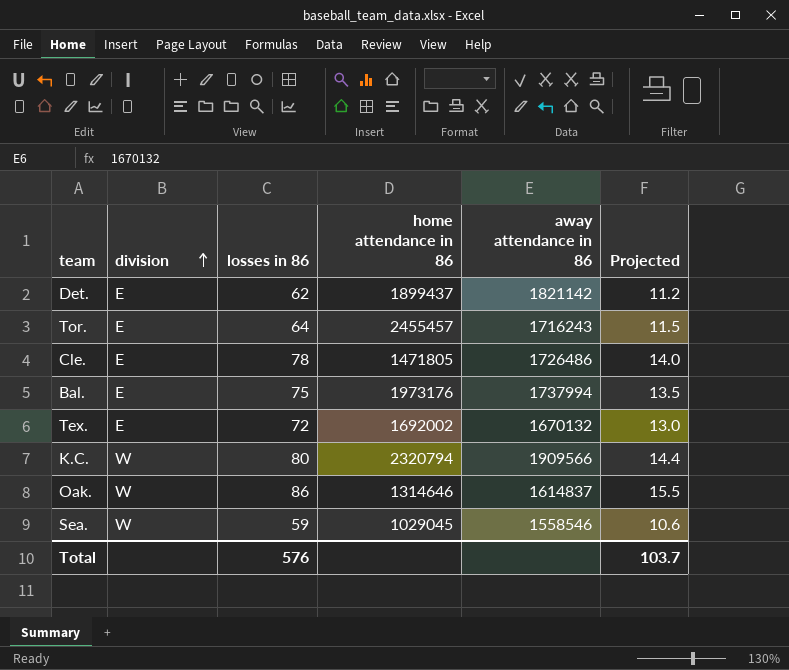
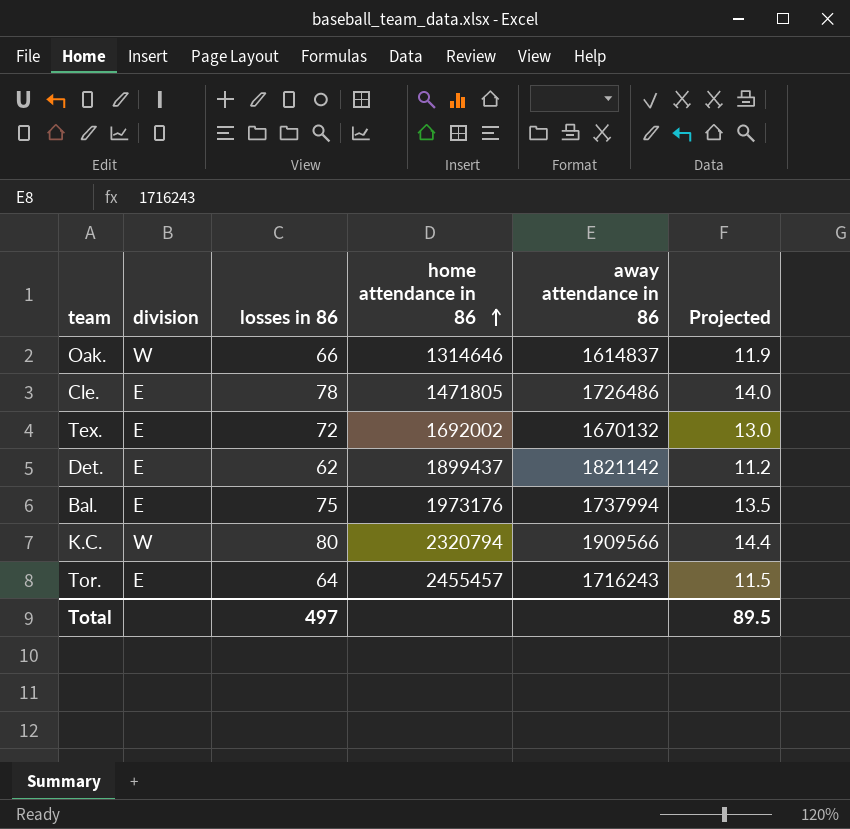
row order: division ascending -> home attendance in 86 ascending
row Sea.: W | 59 | 1029045 | 1558546 | 10.6 -> none
Oak. | losses in 86: 86 -> 66
Oak. | Projected: 15.5 -> 11.9
Total | losses in 86: 576 -> 497
Total | Projected: 103.7 -> 89.5

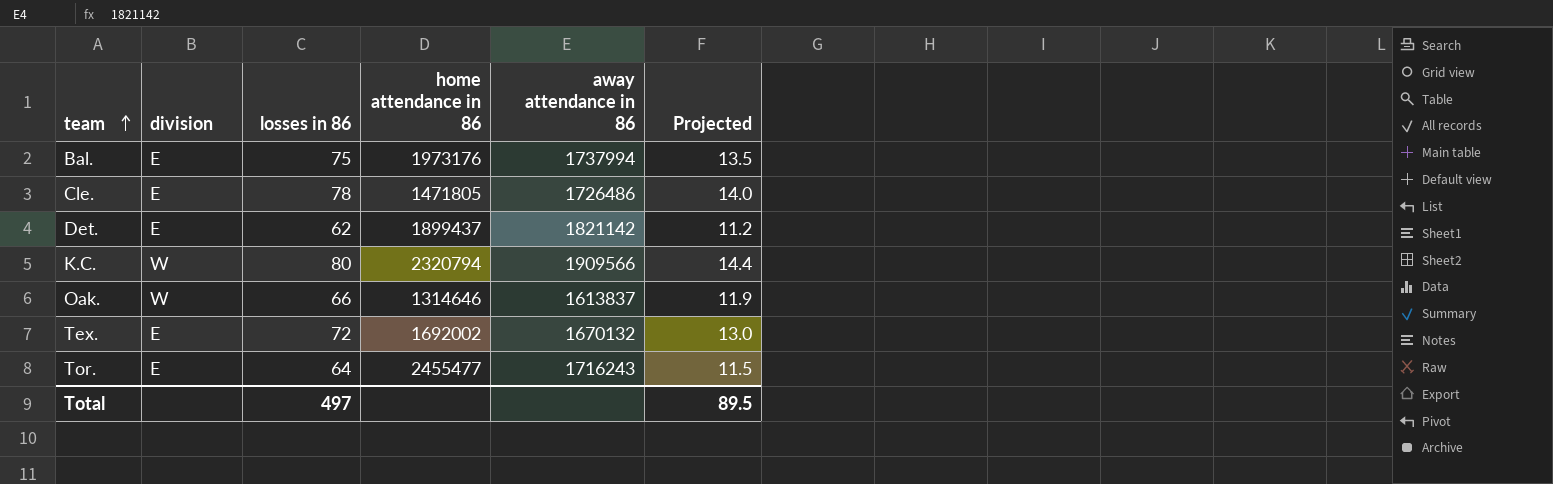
row order: home attendance in 86 ascending -> team ascending
Oak. | away attendance in 86: 1614837 -> 1613837
Tor. | home attendance in 86: 2455457 -> 2455477

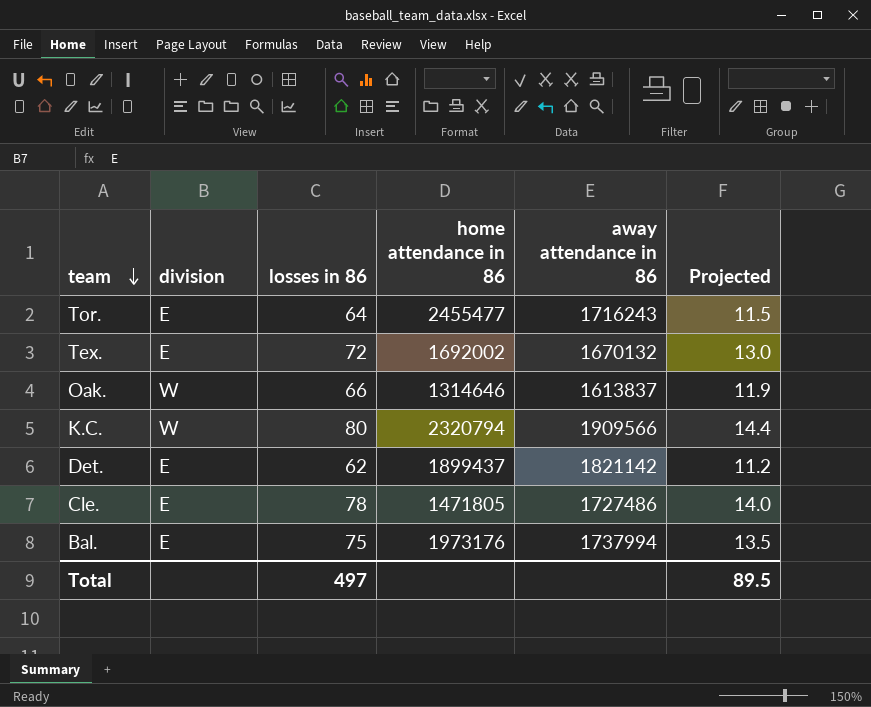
row order: team ascending -> team descending
Cle. | away attendance in 86: 1726486 -> 1727486

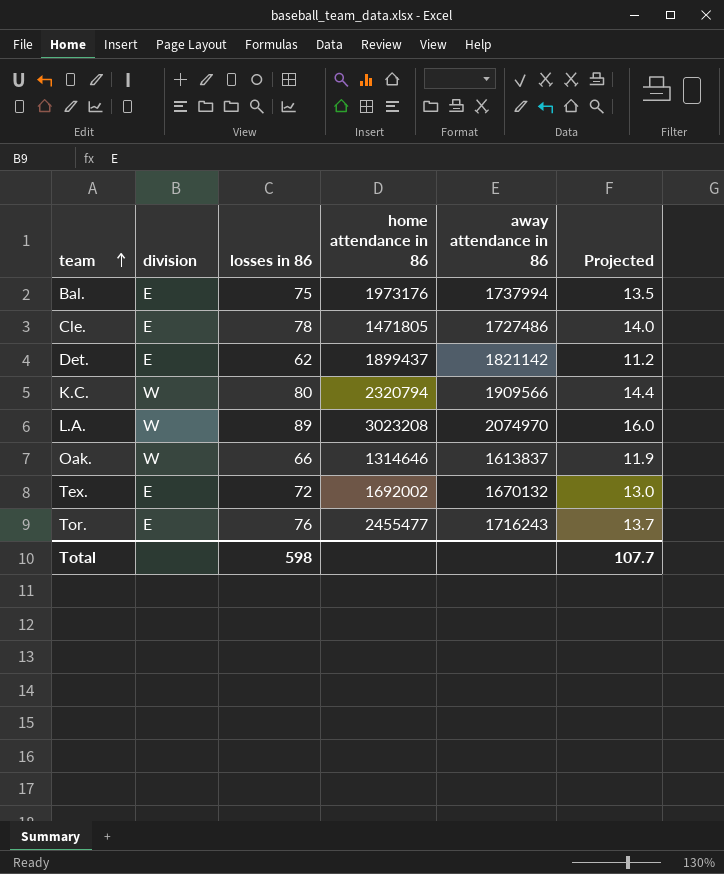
row order: team descending -> team ascending
row L.A.: none -> W | 89 | 3023208 | 2074970 | 16.0
Tor. | losses in 86: 64 -> 76
Tor. | Projected: 11.5 -> 13.7
Total | losses in 86: 497 -> 598
Total | Projected: 89.5 -> 107.7

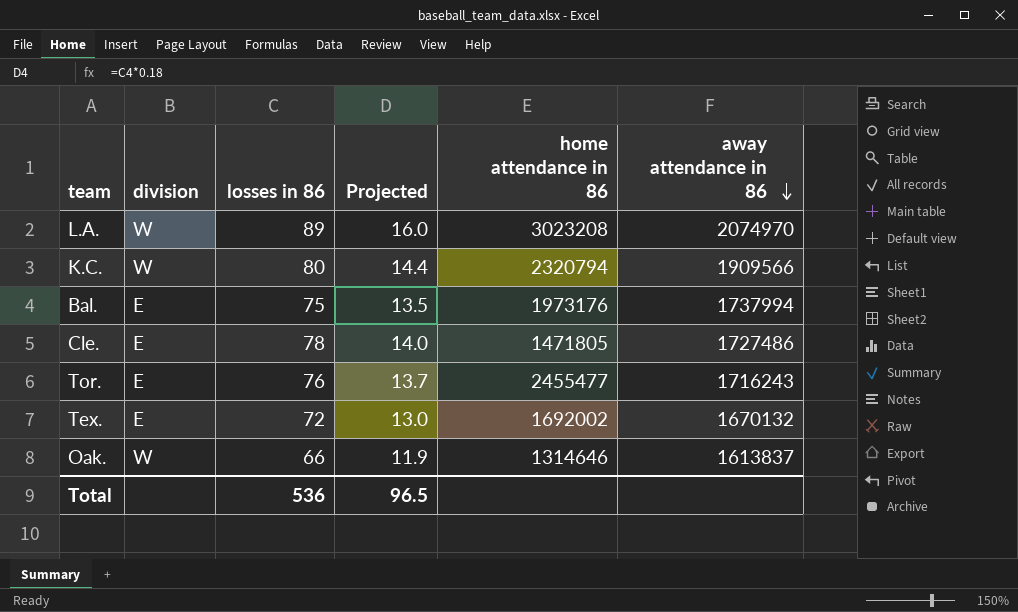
row order: team ascending -> away attendance in 86 descending
column Projected | position: 6 -> 4
row Det.: E | 62 | 1899437 | 1821142 | 11.2 -> none
Total | losses in 86: 598 -> 536
Total | Projected: 107.7 -> 96.5

